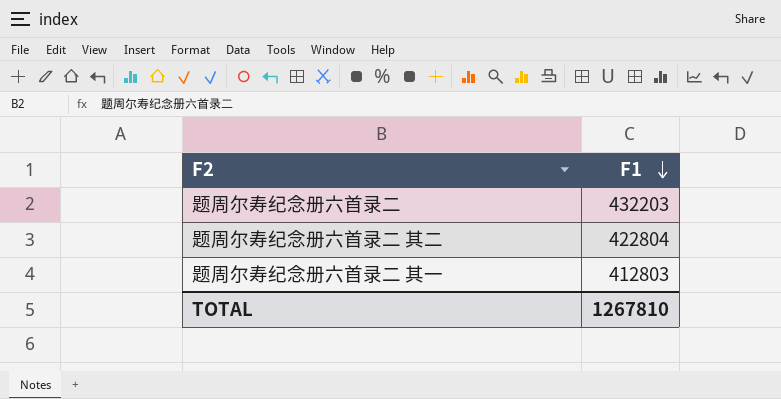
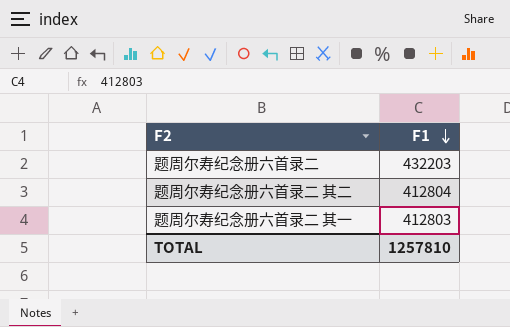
题周尔寿纪念册六首录二 其二 | F1: 422804 -> 412804
TOTAL | F1: 1267810 -> 1257810

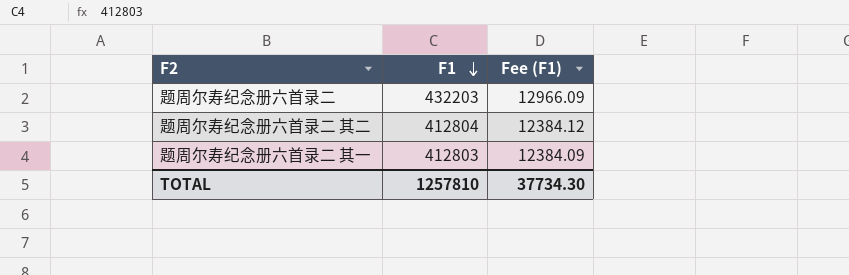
column Fee (F1) | formula: none -> [F1] * 0.03

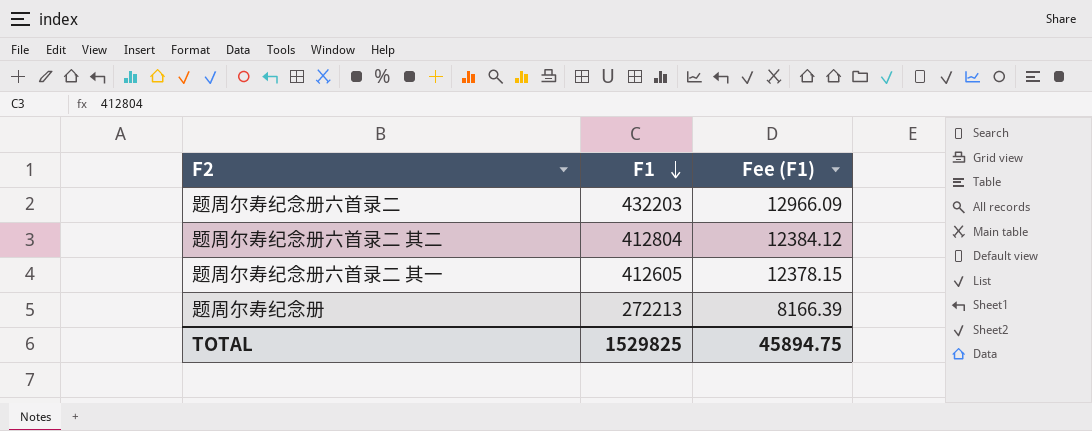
题周尔寿纪念册六首录二 其一 | F1: 412803 -> 412605
题周尔寿纪念册六首录二 其一 | Fee (F1): 12384.09 -> 12378.15
row 题周尔寿纪念册: none -> 272213 | 8166.39
TOTAL | F1: 1257810 -> 1529825
TOTAL | Fee (F1): 37734.30 -> 45894.75

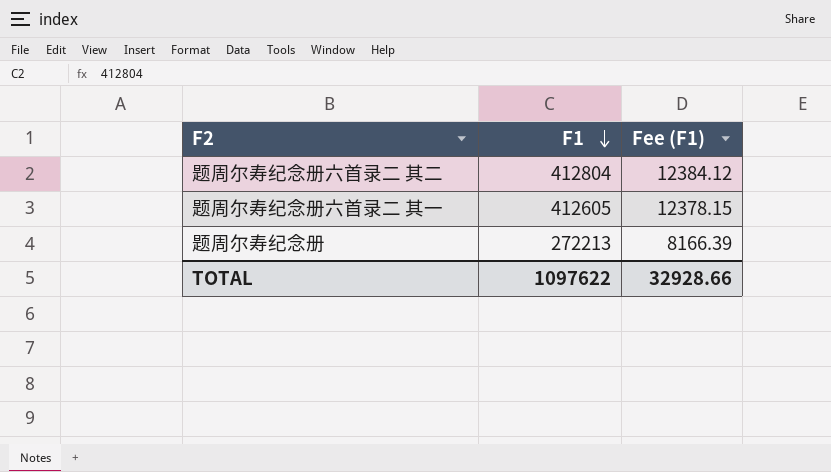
row 题周尔寿纪念册六首录二: 432203 | 12966.09 -> none
TOTAL | F1: 1529825 -> 1097622
TOTAL | Fee (F1): 45894.75 -> 32928.66

